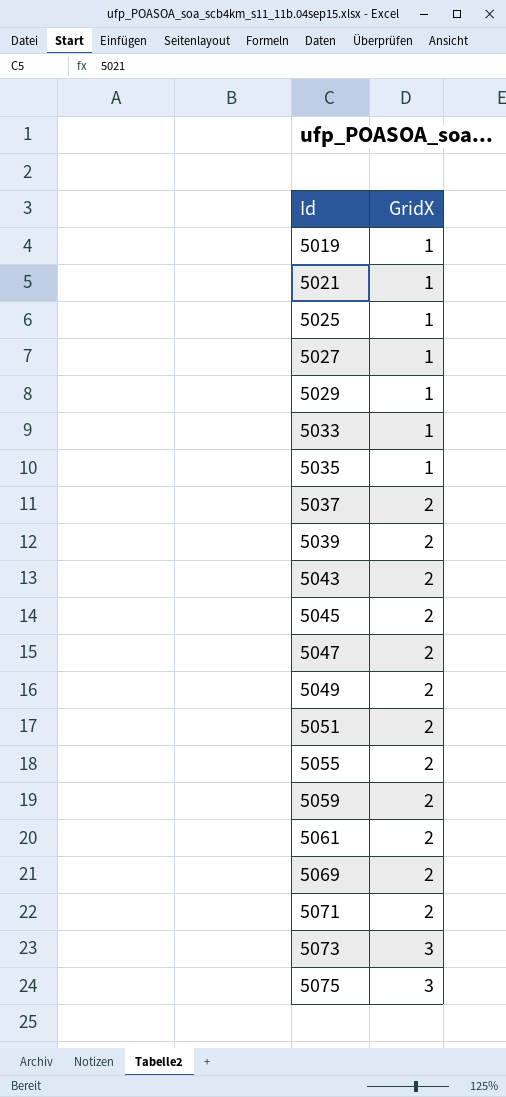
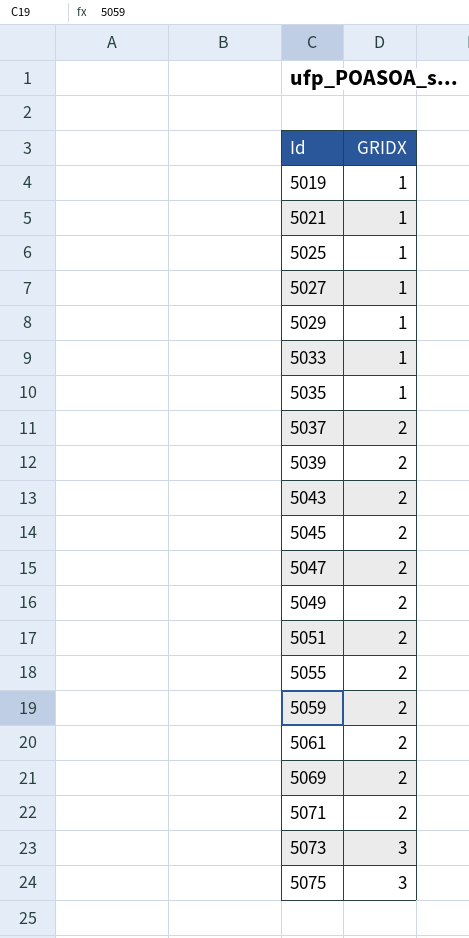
column name: GridX -> GRIDX

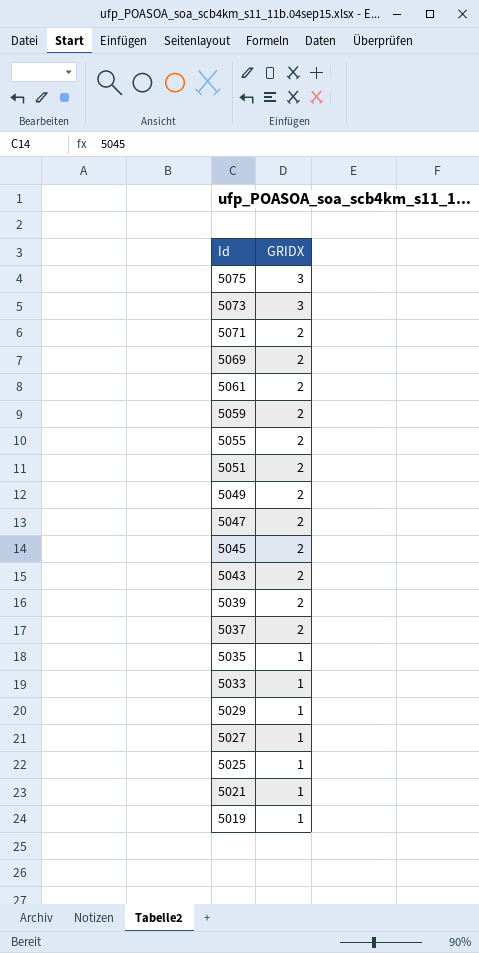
row order: Id ascending -> Id descending

